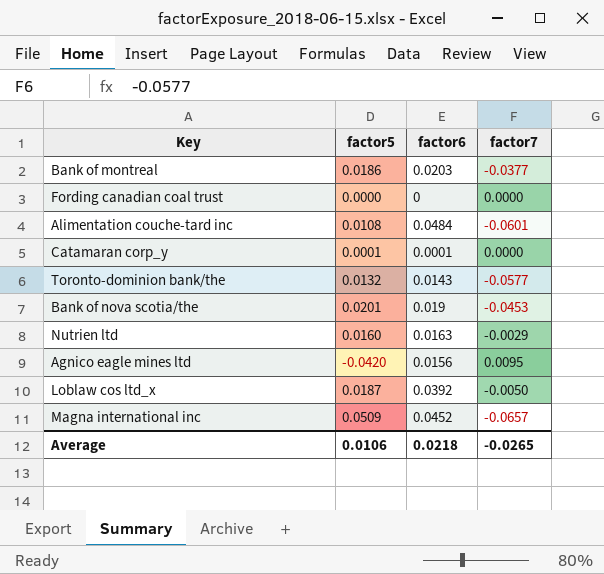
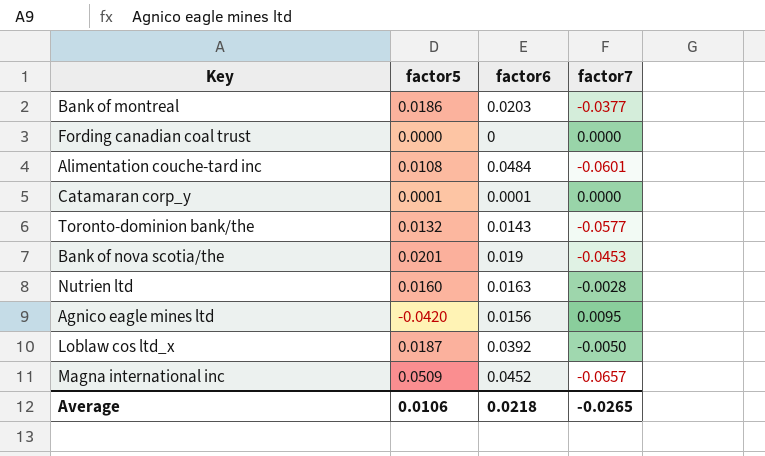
Nutrien ltd | factor7: -0.0029 -> -0.0028

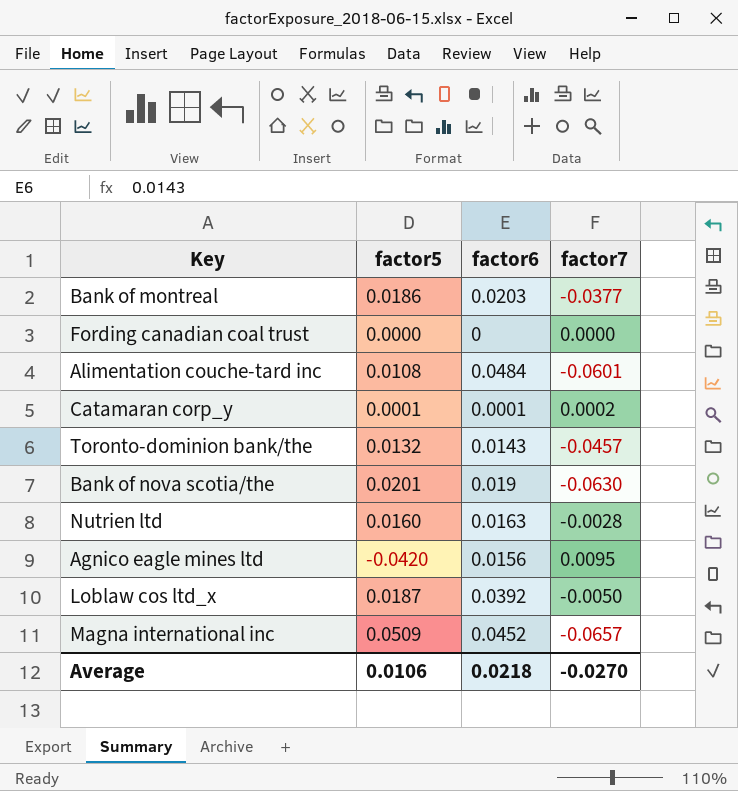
Catamaran corp_y | factor7: 0.0000 -> 0.0002
Toronto-dominion bank/the | factor7: -0.0577 -> -0.0457
Bank of nova scotia/the | factor7: -0.0453 -> -0.0630
Average | factor7: -0.0265 -> -0.0270

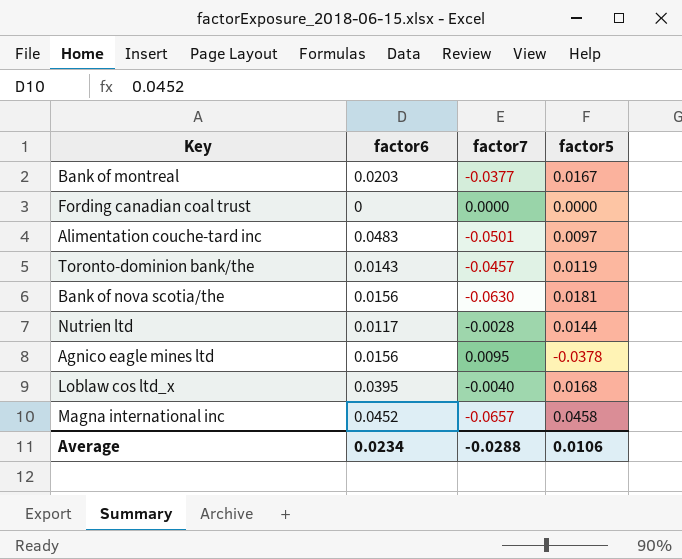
column factor5 | position: 2 -> 4
row Catamaran corp_y: 0.0001 | 0.0001 | 0.0002 -> none
Bank of montreal | factor5: 0.0186 -> 0.0167
Alimentation couche-tard inc | factor6: 0.0484 -> 0.0483
Alimentation couche-tard inc | factor7: -0.0601 -> -0.0501
Alimentation couche-tard inc | factor5: 0.0108 -> 0.0097
Toronto-dominion bank/the | factor5: 0.0132 -> 0.0119
Bank of nova scotia/the | factor6: 0.019 -> 0.0156
Bank of nova scotia/the | factor5: 0.0201 -> 0.0181
Nutrien ltd | factor6: 0.0163 -> 0.0117
Nutrien ltd | factor5: 0.0160 -> 0.0144
Agnico eagle mines ltd | factor5: -0.0420 -> -0.0378
Loblaw cos ltd_x | factor6: 0.0392 -> 0.0395
Loblaw cos ltd_x | factor7: -0.0050 -> -0.0040
Loblaw cos ltd_x | factor5: 0.0187 -> 0.0168
Magna international inc | factor5: 0.0509 -> 0.0458
Average | factor6: 0.0218 -> 0.0234
Average | factor7: -0.0270 -> -0.0288

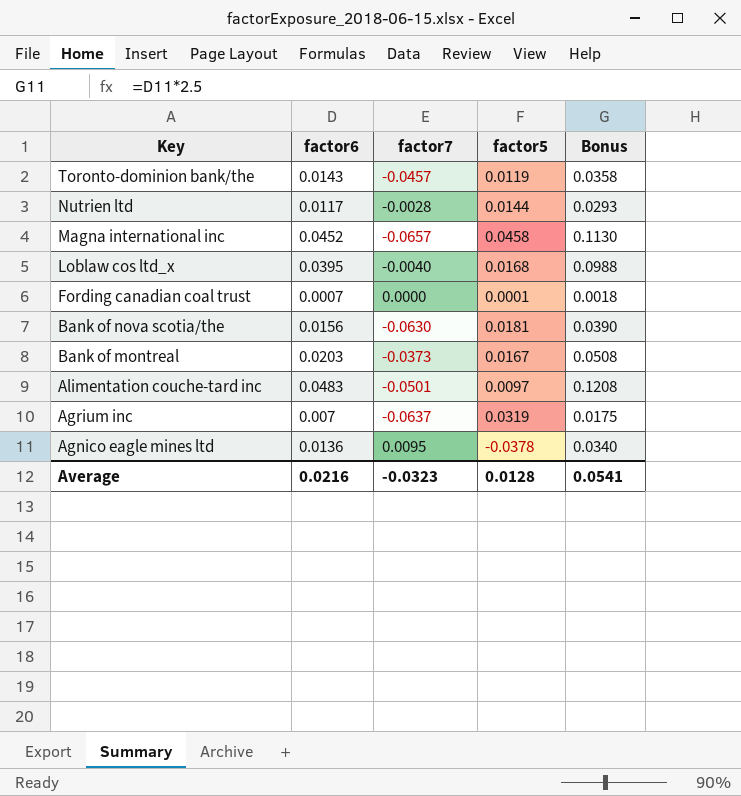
row order: none -> Key descending
column Bonus | formula: none -> [factor6] * 2.5
Fording canadian coal trust | factor6: 0 -> 0.0007
Fording canadian coal trust | factor5: 0.0000 -> 0.0001
Bank of montreal | factor7: -0.0377 -> -0.0373
row Agrium inc: none -> 0.007 | -0.0637 | 0.0319 | 0.0175
Agnico eagle mines ltd | factor6: 0.0156 -> 0.0136
Average | factor6: 0.0234 -> 0.0216
Average | factor7: -0.0288 -> -0.0323
Average | factor5: 0.0106 -> 0.0128

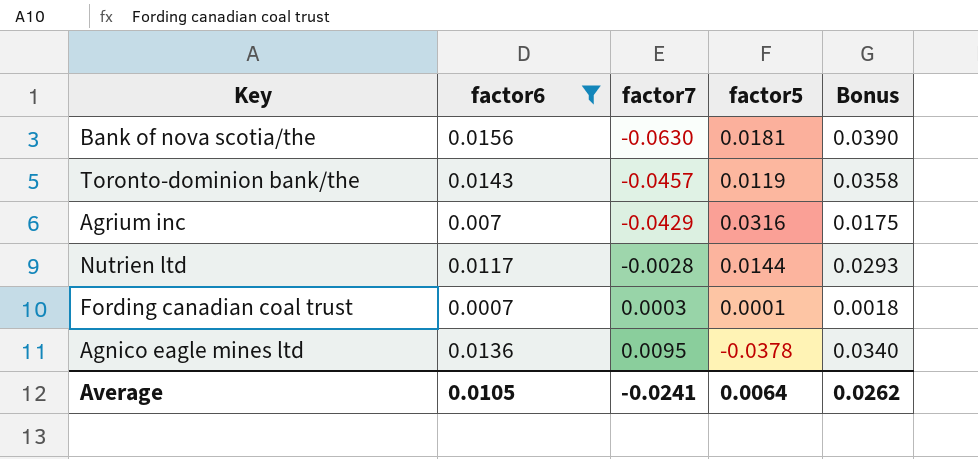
filter: none -> factor6 <= 0.0156
row order: Key descending -> factor7 ascending
Agrium inc | factor7: -0.0637 -> -0.0429
Agrium inc | factor5: 0.0319 -> 0.0316
Fording canadian coal trust | factor7: 0.0000 -> 0.0003
Average | factor6: 0.0216 -> 0.0105
Average | factor7: -0.0323 -> -0.0241
Average | factor5: 0.0128 -> 0.0064
Average | Bonus: 0.0541 -> 0.0262

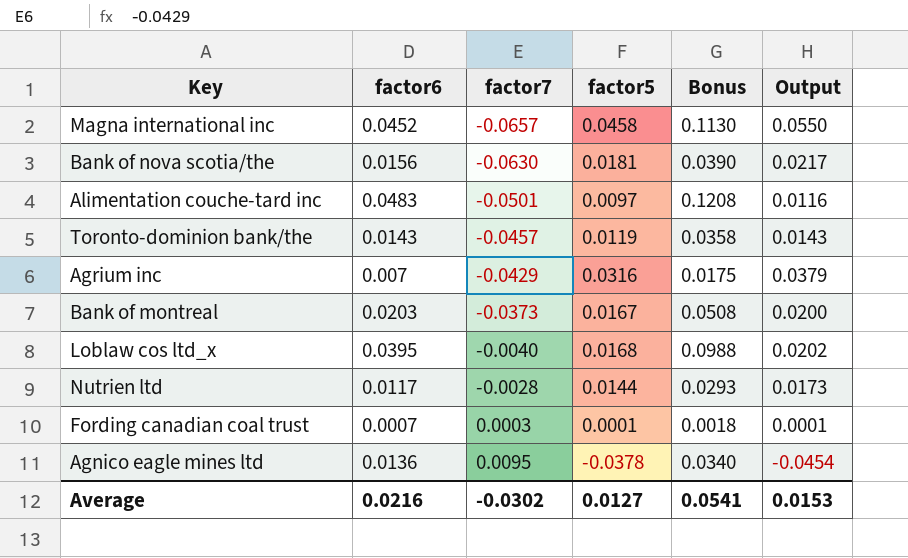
filter: factor6 <= 0.0156 -> none
column Output | formula: none -> [factor5] * 1.2
Average | factor6: 0.0105 -> 0.0216
Average | factor7: -0.0241 -> -0.0302
Average | factor5: 0.0064 -> 0.0127
Average | Bonus: 0.0262 -> 0.0541

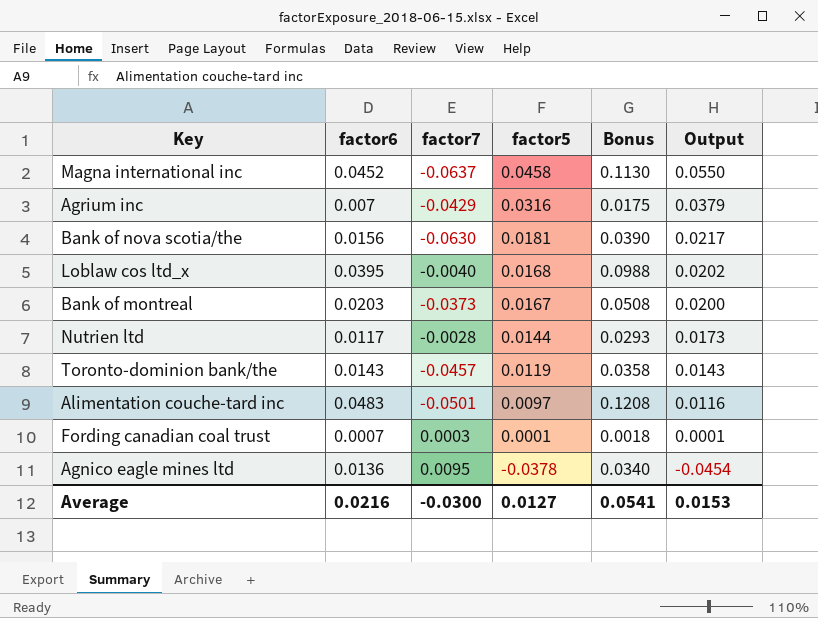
row order: factor7 ascending -> factor5 descending
Magna international inc | factor7: -0.0657 -> -0.0637
Average | factor7: -0.0302 -> -0.0300

